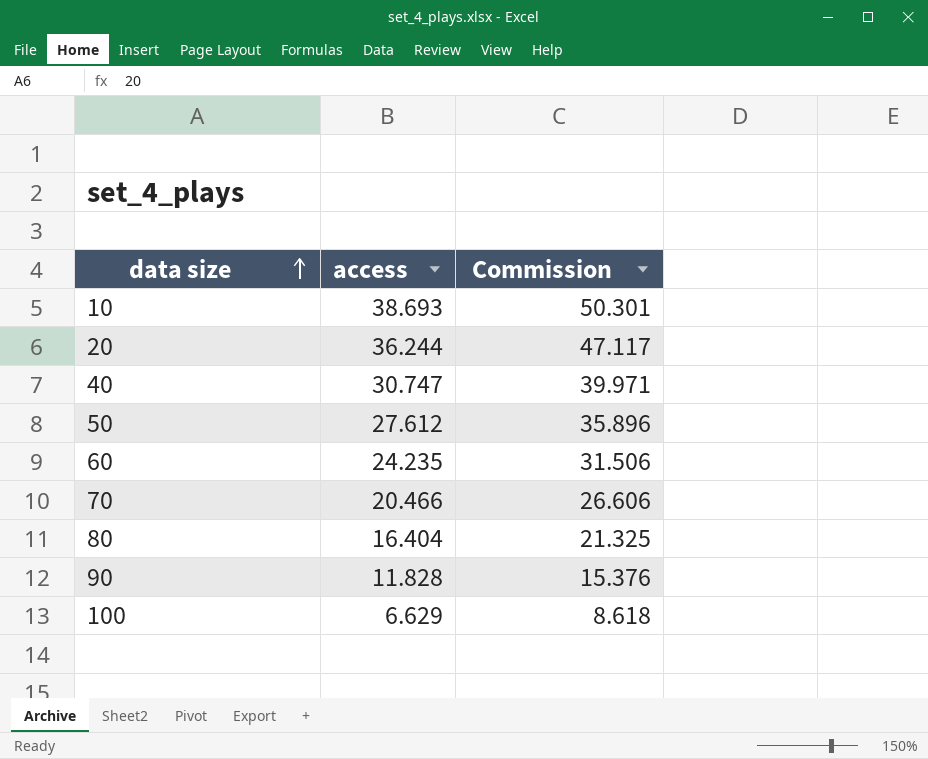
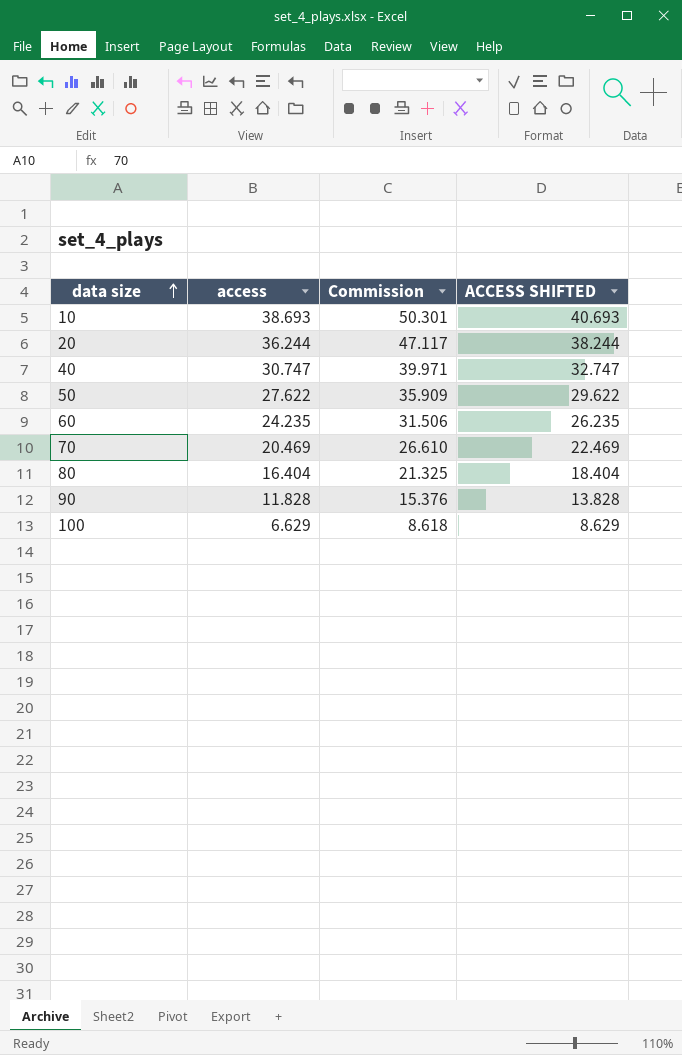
column ACCESS SHIFTED | formula: none -> [access] + 2
50 | access: 27.612 -> 27.622
50 | Commission: 35.896 -> 35.909
70 | access: 20.466 -> 20.469
70 | Commission: 26.606 -> 26.610

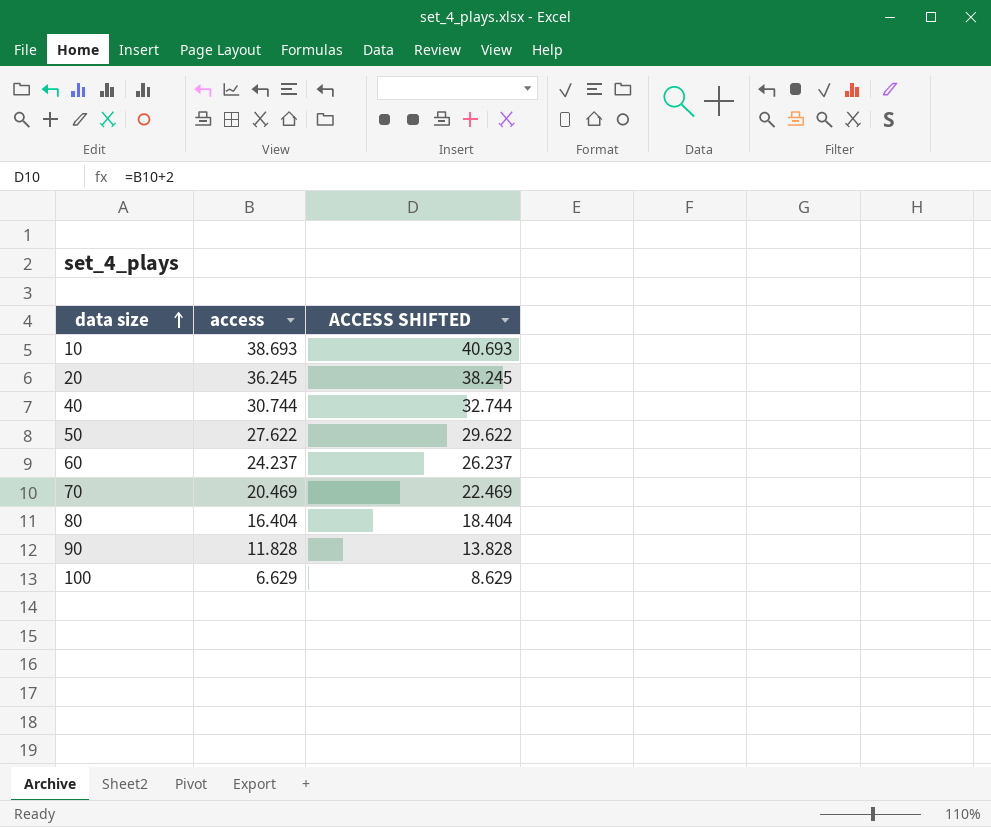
column Commission | formula: [access] * 1.3 -> none
20 | access: 36.244 -> 36.245
20 | ACCESS SHIFTED: 38.244 -> 38.245
40 | access: 30.747 -> 30.744
40 | ACCESS SHIFTED: 32.747 -> 32.744
60 | access: 24.235 -> 24.237
60 | ACCESS SHIFTED: 26.235 -> 26.237

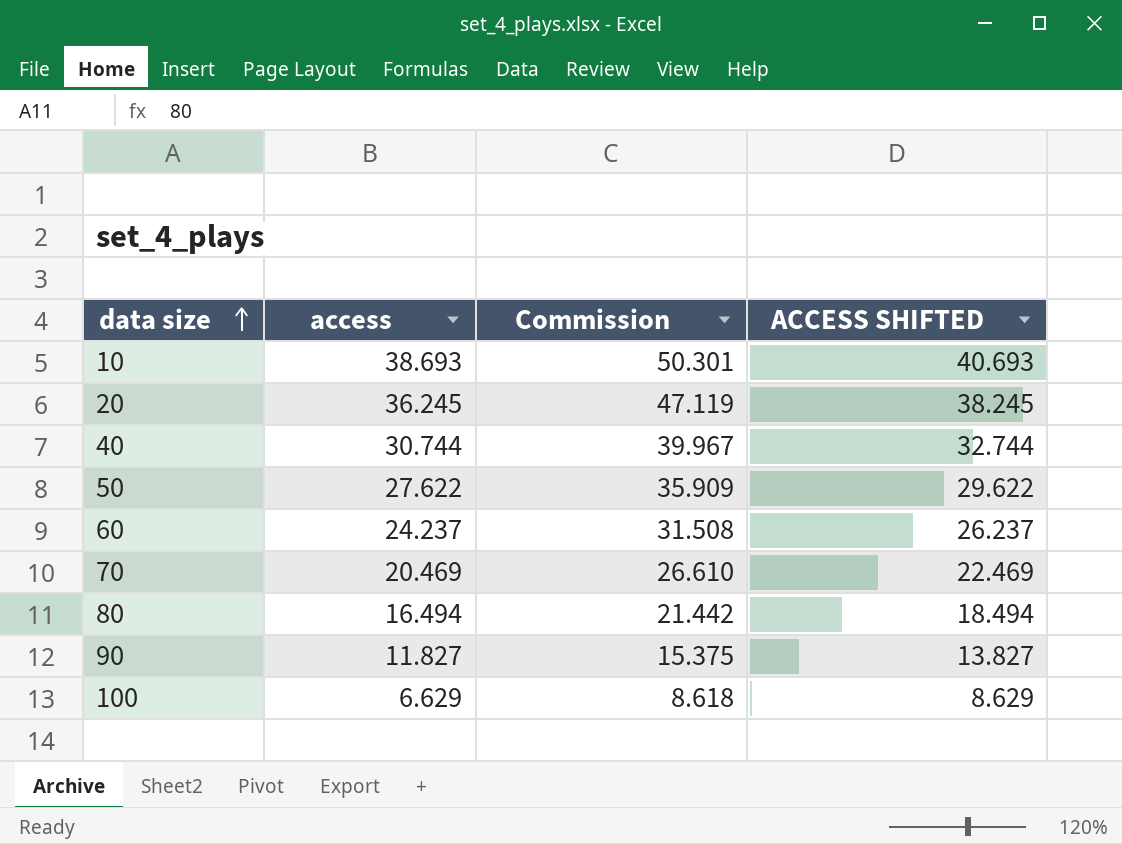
column Commission | formula: none -> [access] * 1.3
80 | access: 16.404 -> 16.494
80 | ACCESS SHIFTED: 18.404 -> 18.494
90 | access: 11.828 -> 11.827
90 | ACCESS SHIFTED: 13.828 -> 13.827

